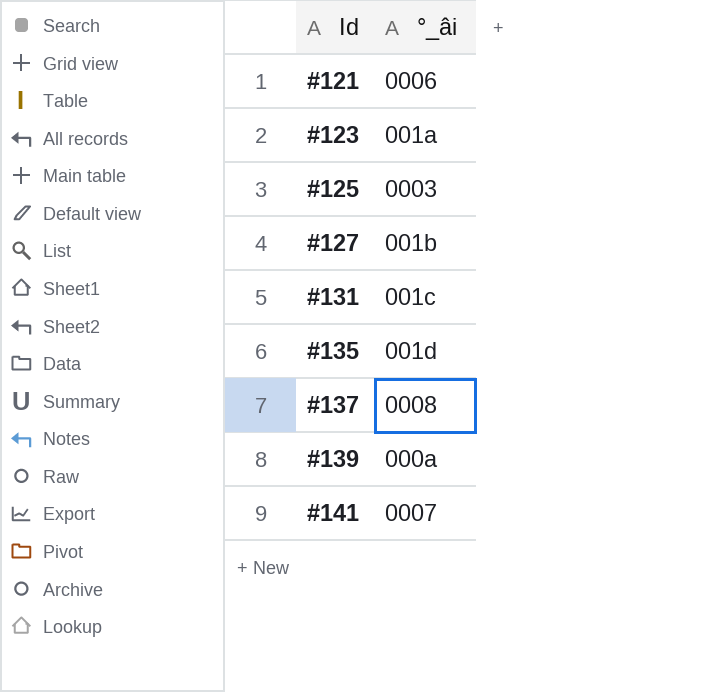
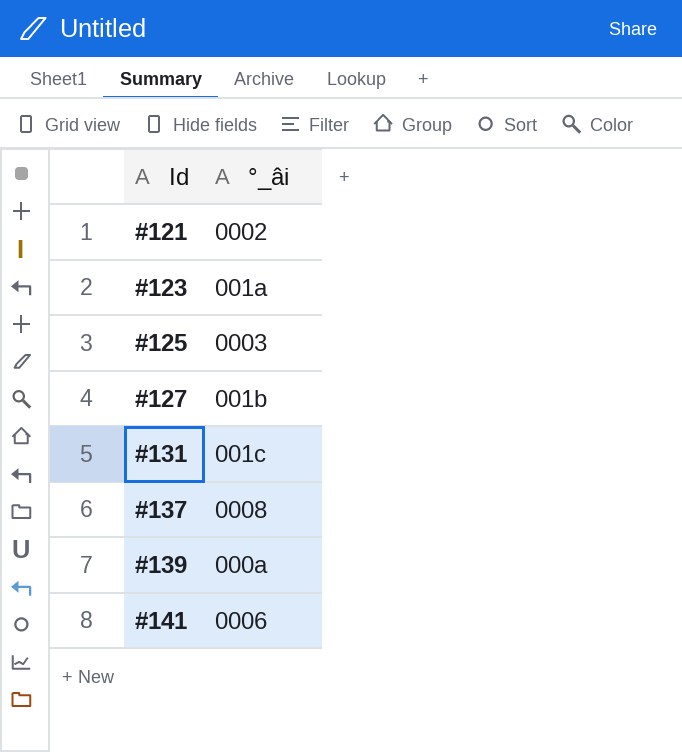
row #135: 001d -> none
#121 | °_âi: 0006 -> 0002
#141 | °_âi: 0007 -> 0006

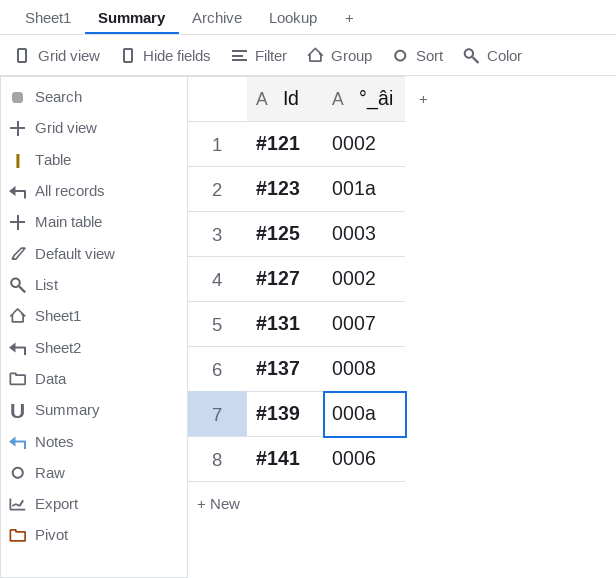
#127 | °_âi: 001b -> 0002
#131 | °_âi: 001c -> 0007

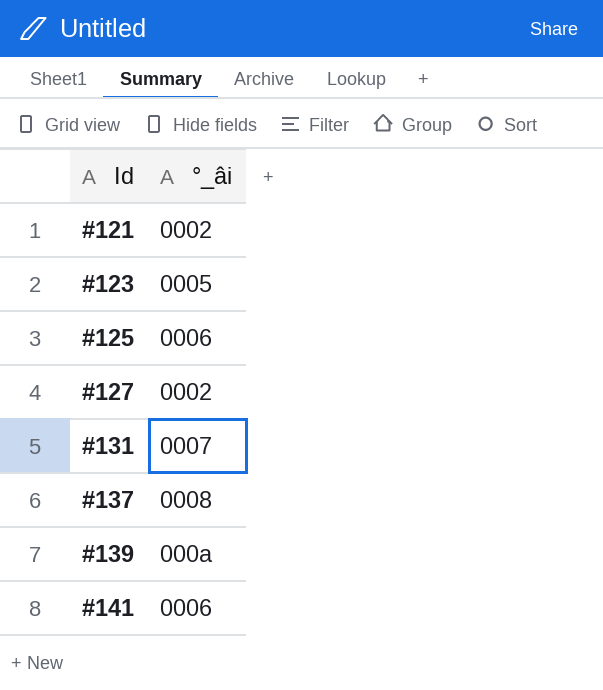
#123 | °_âi: 001a -> 0005
#125 | °_âi: 0003 -> 0006

